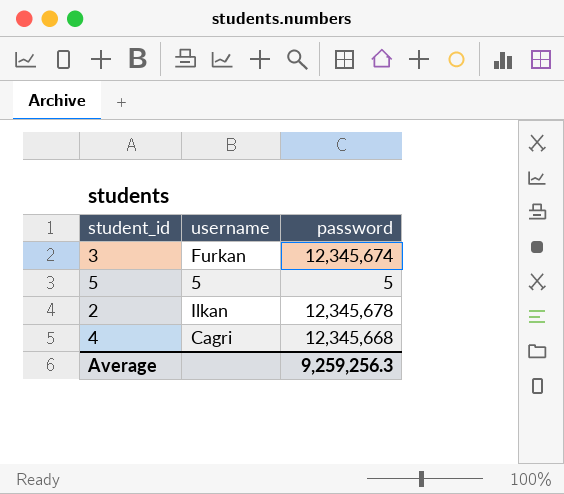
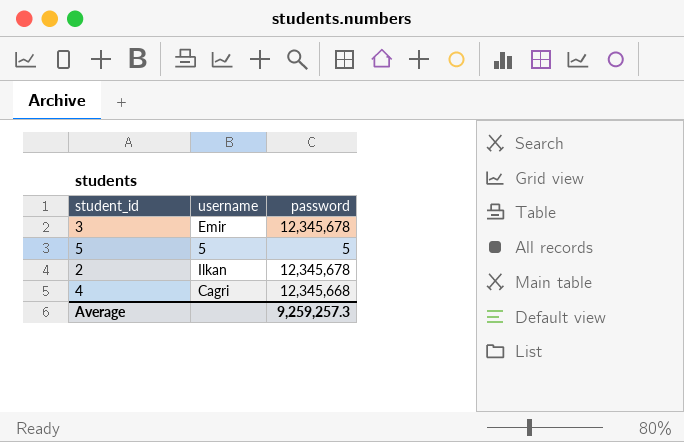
3 | username: Furkan -> Emir
3 | password: 12,345,674 -> 12,345,678
Average | password: 9,259,256.3 -> 9,259,257.3

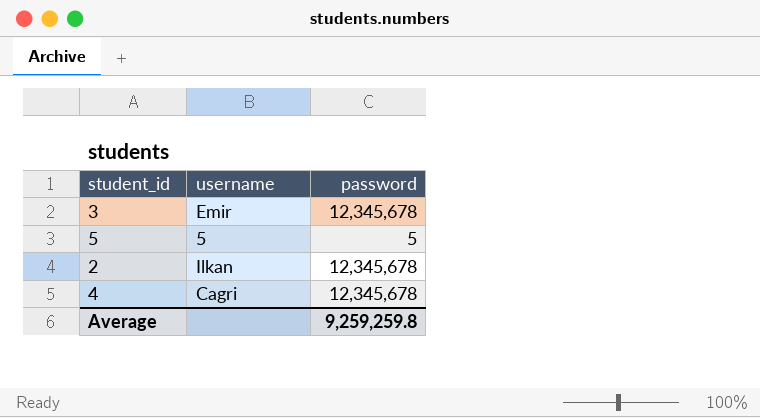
4 | password: 12,345,668 -> 12,345,678
Average | password: 9,259,257.3 -> 9,259,259.8

